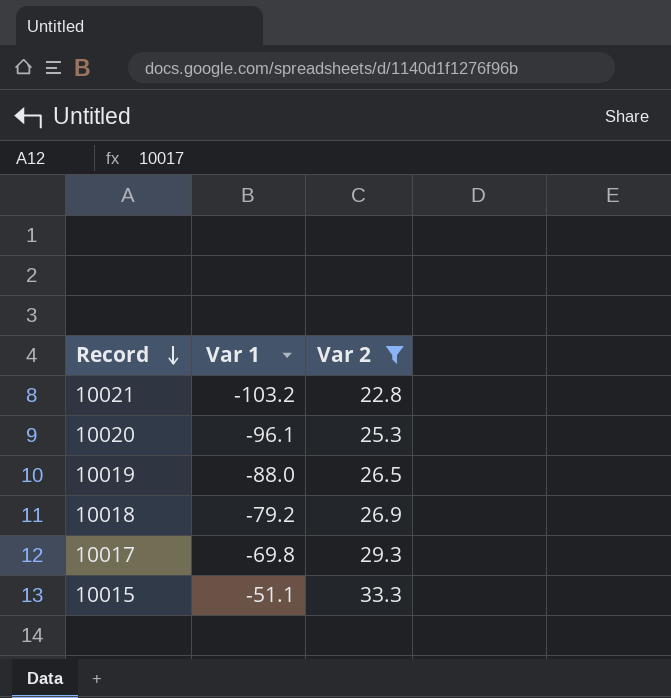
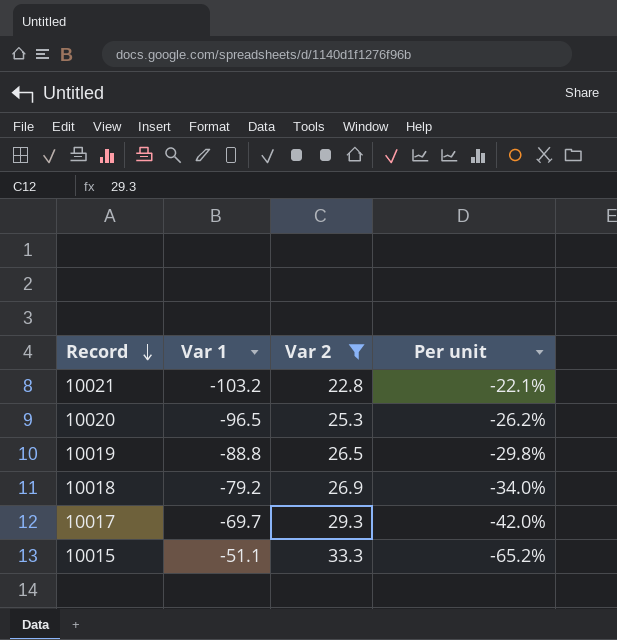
column Per unit | formula: none -> [Var 2] / [Var 1]
10020 | Var 1: -96.1 -> -96.5
10019 | Var 1: -88.0 -> -88.8
10017 | Var 1: -69.8 -> -69.7

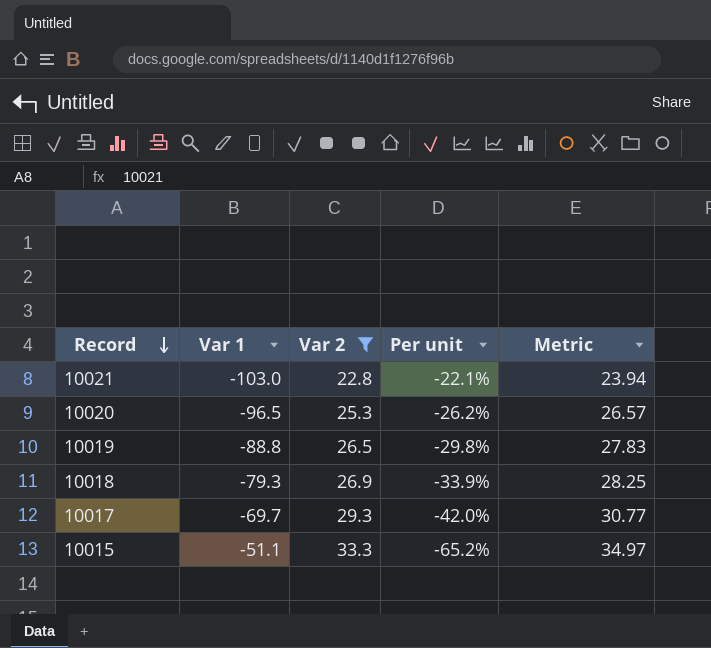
column Metric | formula: none -> [Var 2] * 1.05
10021 | Var 1: -103.2 -> -103.0
10018 | Var 1: -79.2 -> -79.3
10018 | Per unit: -34.0% -> -33.9%

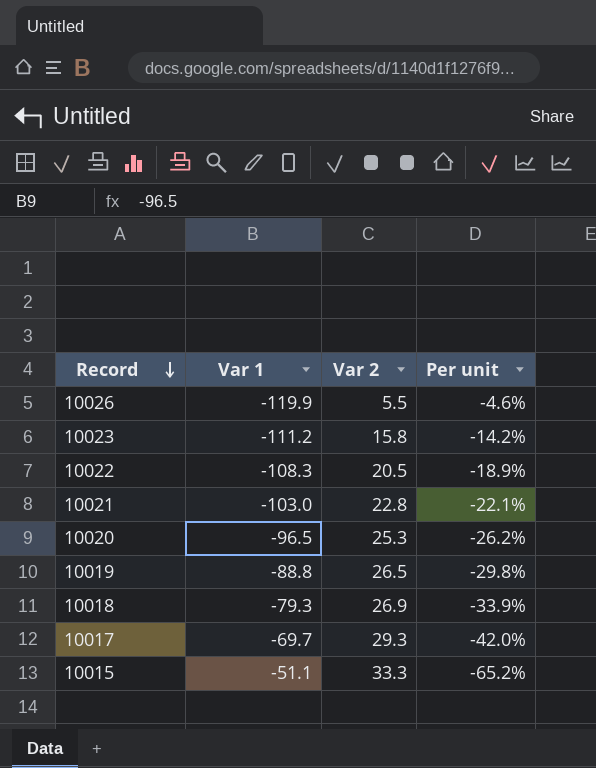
filter: Var 2 >= 22.8 -> none
column Metric | formula: [Var 2] * 1.05 -> none

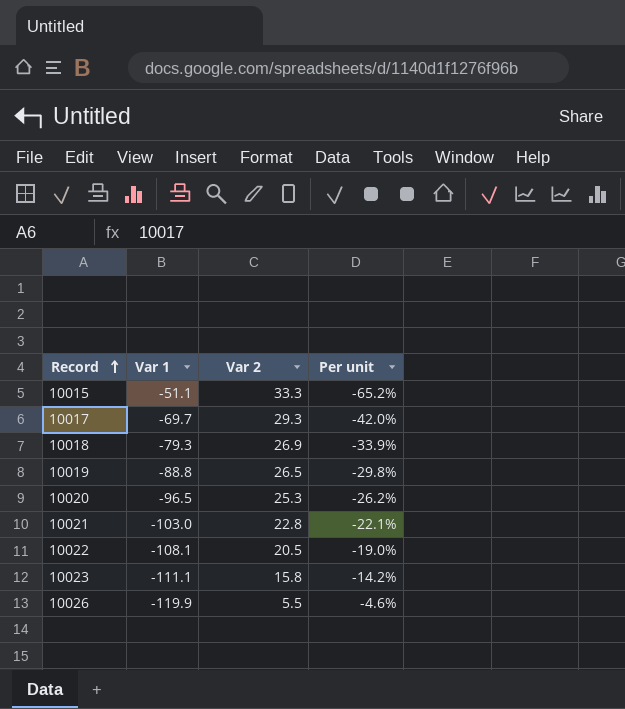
row order: Record descending -> Record ascending
10022 | Var 1: -108.3 -> -108.1
10022 | Per unit: -18.9% -> -19.0%
10023 | Var 1: -111.2 -> -111.1

